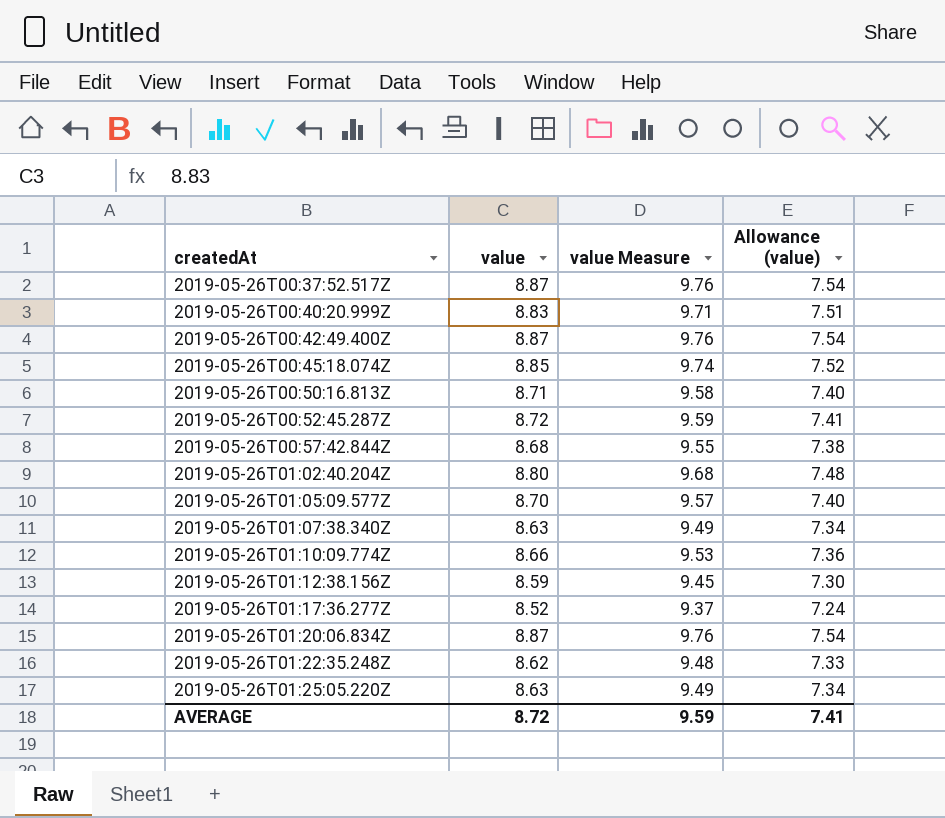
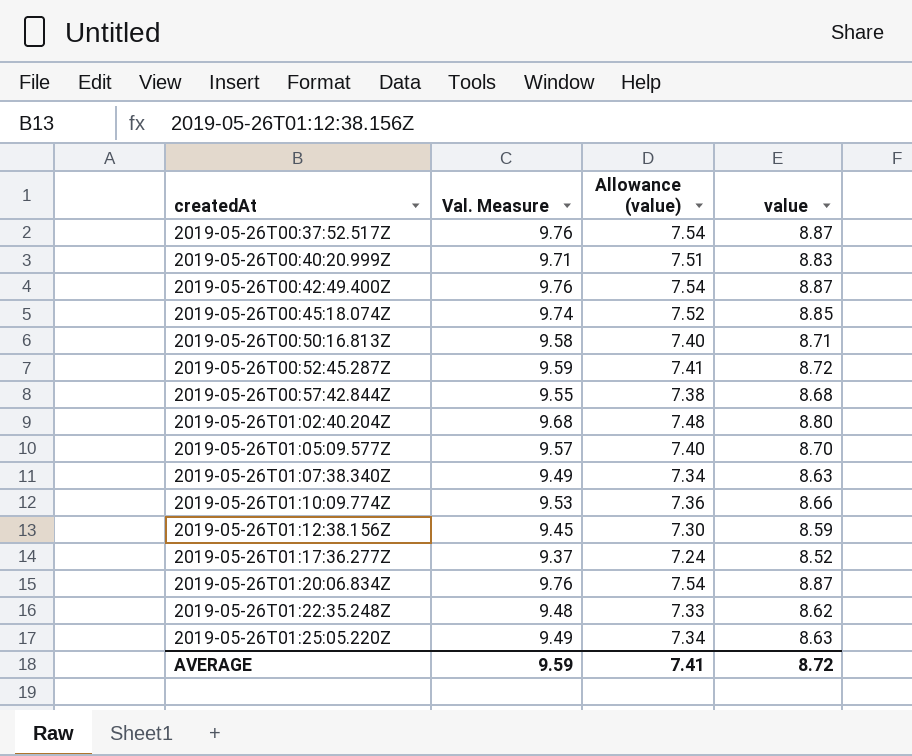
column name: value Measure -> Val. Measure
column value | position: 2 -> 4

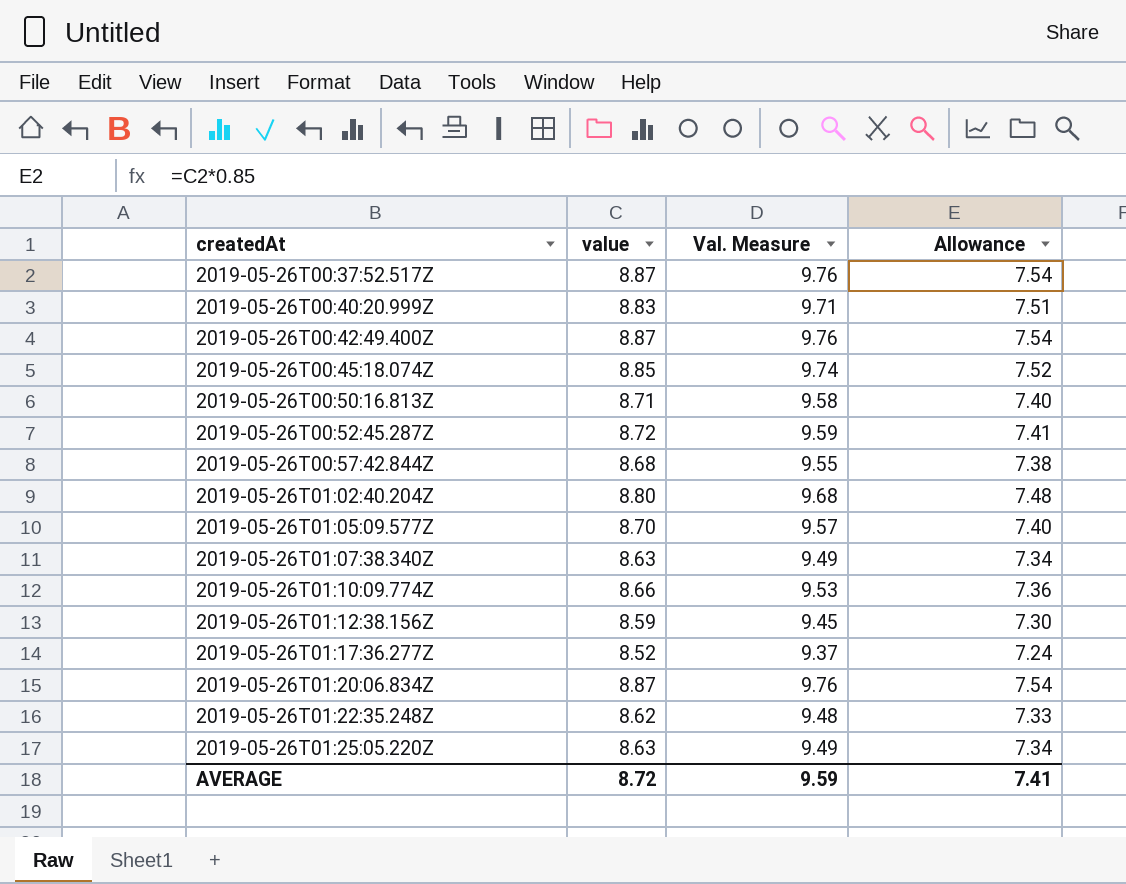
column value | position: 4 -> 2
column name: Allowance (value) -> Allowance

